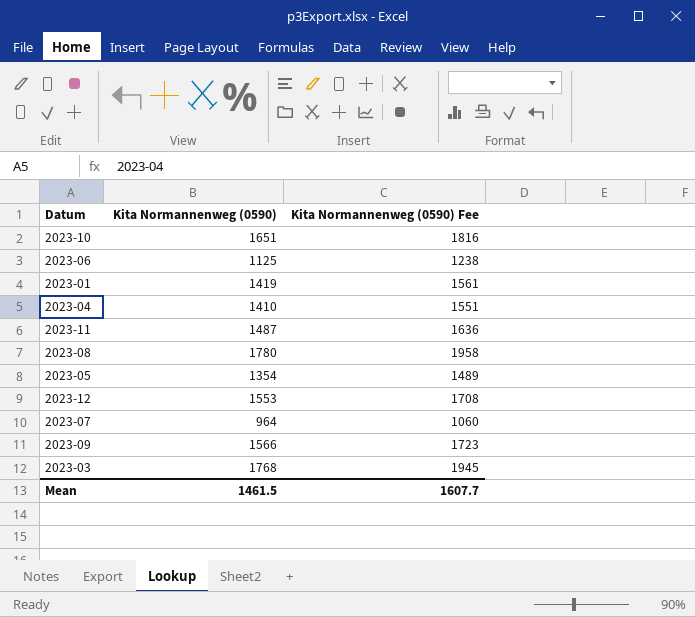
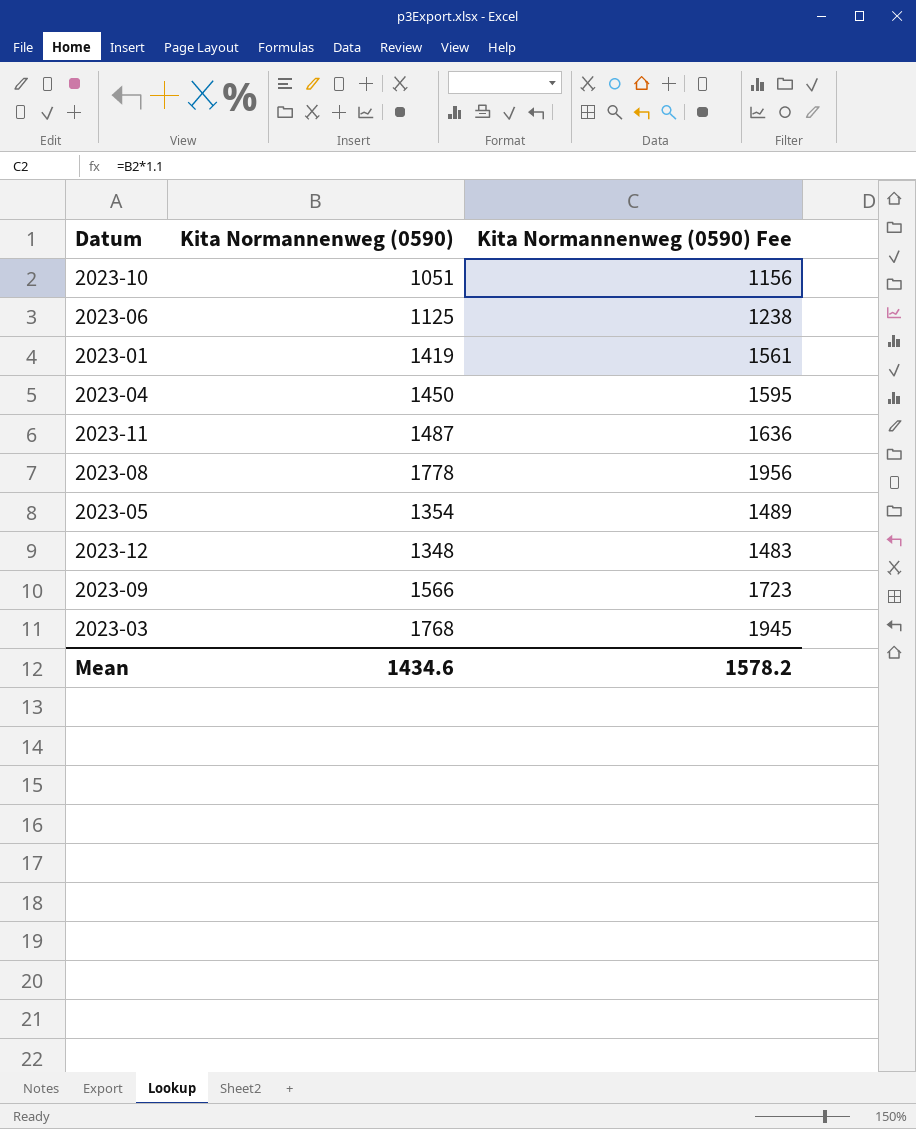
row 2023-07: 964 | 1060 -> none
2023-10 | Kita Normannenweg (0590): 1651 -> 1051
2023-10 | Kita Normannenweg (0590) Fee: 1816 -> 1156
2023-04 | Kita Normannenweg (0590): 1410 -> 1450
2023-04 | Kita Normannenweg (0590) Fee: 1551 -> 1595
2023-08 | Kita Normannenweg (0590): 1780 -> 1778
2023-08 | Kita Normannenweg (0590) Fee: 1958 -> 1956
2023-12 | Kita Normannenweg (0590): 1553 -> 1348
2023-12 | Kita Normannenweg (0590) Fee: 1708 -> 1483
Mean | Kita Normannenweg (0590): 1461.5 -> 1434.6
Mean | Kita Normannenweg (0590) Fee: 1607.7 -> 1578.2

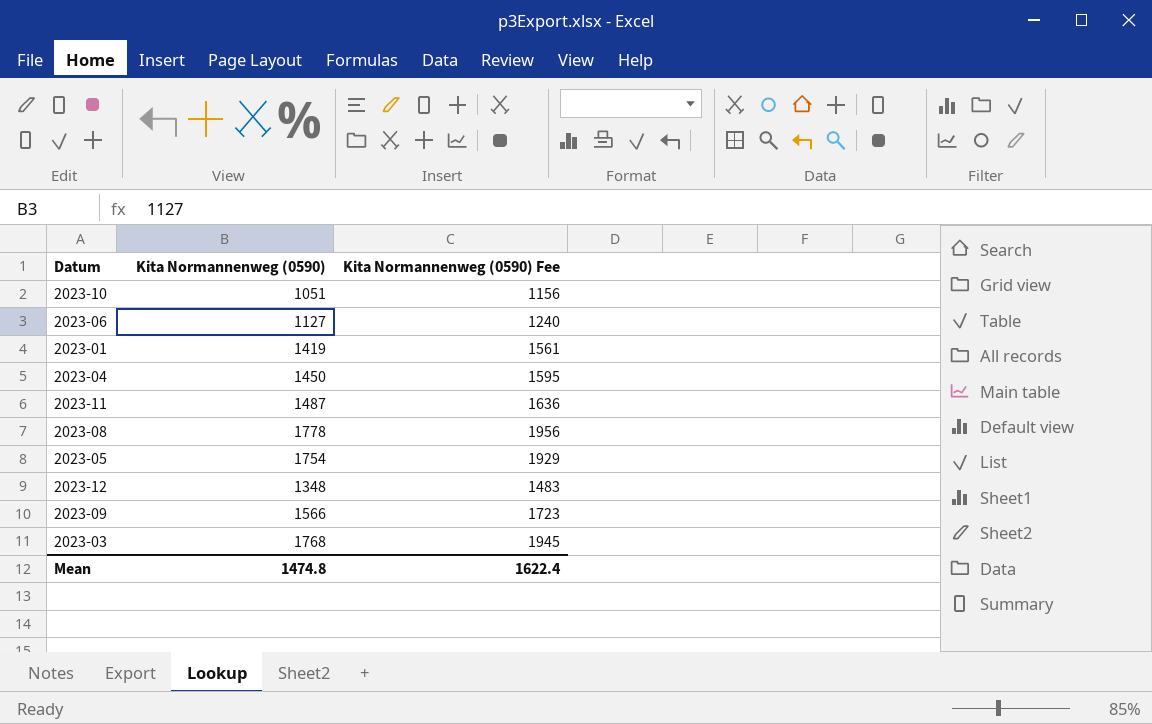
2023-06 | Kita Normannenweg (0590): 1125 -> 1127
2023-06 | Kita Normannenweg (0590) Fee: 1238 -> 1240
2023-05 | Kita Normannenweg (0590): 1354 -> 1754
2023-05 | Kita Normannenweg (0590) Fee: 1489 -> 1929
Mean | Kita Normannenweg (0590): 1434.6 -> 1474.8
Mean | Kita Normannenweg (0590) Fee: 1578.2 -> 1622.4

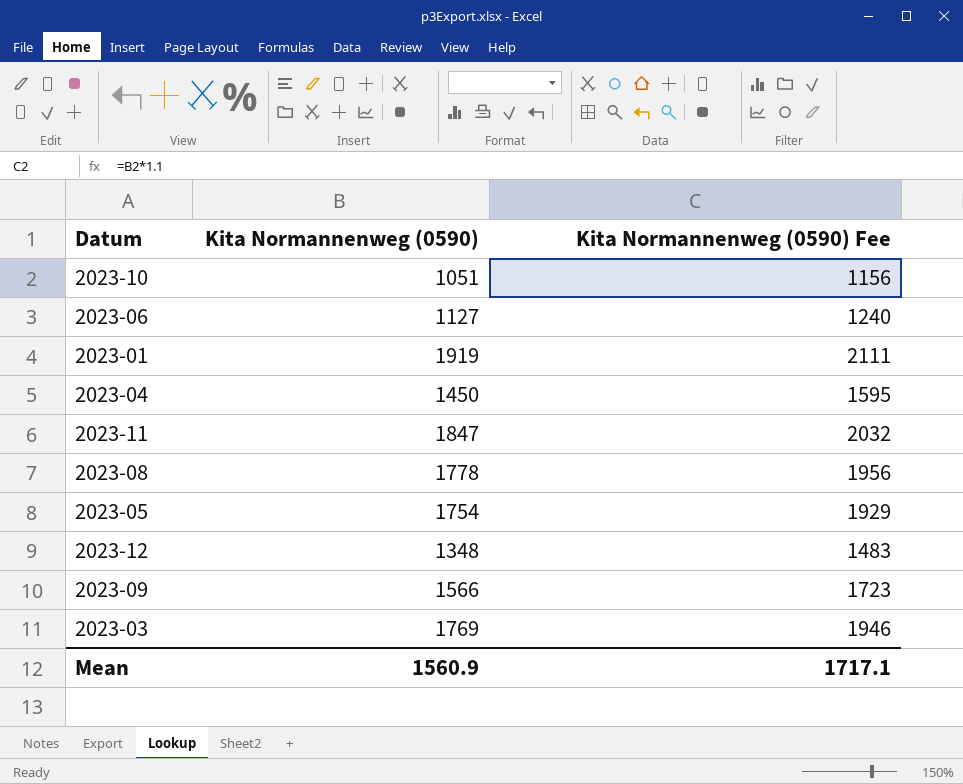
2023-01 | Kita Normannenweg (0590): 1419 -> 1919
2023-01 | Kita Normannenweg (0590) Fee: 1561 -> 2111
2023-11 | Kita Normannenweg (0590): 1487 -> 1847
2023-11 | Kita Normannenweg (0590) Fee: 1636 -> 2032
2023-03 | Kita Normannenweg (0590): 1768 -> 1769
2023-03 | Kita Normannenweg (0590) Fee: 1945 -> 1946
Mean | Kita Normannenweg (0590): 1474.8 -> 1560.9
Mean | Kita Normannenweg (0590) Fee: 1622.4 -> 1717.1

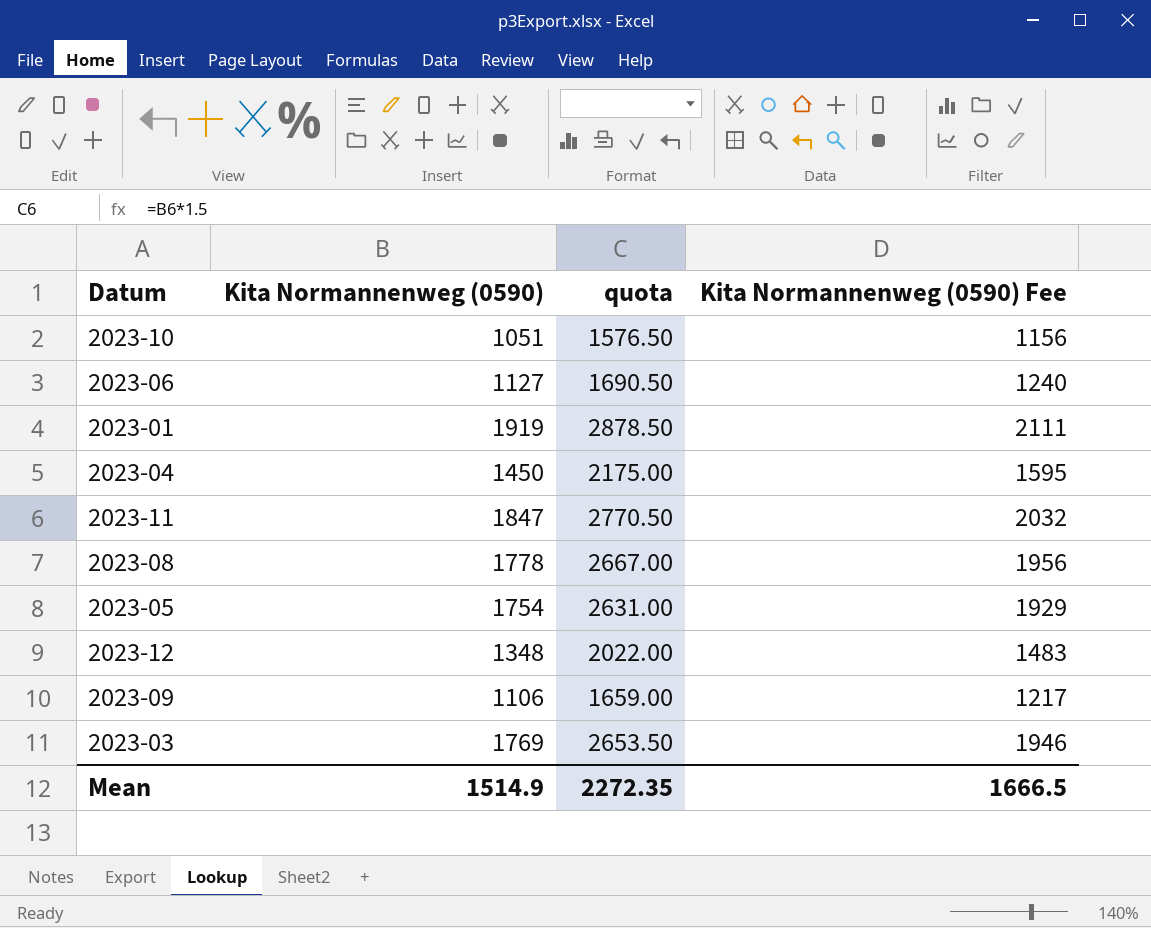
column quota | formula: none -> [Kita Normannenweg (0590)] * 1.5
2023-09 | Kita Normannenweg (0590): 1566 -> 1106
2023-09 | Kita Normannenweg (0590) Fee: 1723 -> 1217
Mean | Kita Normannenweg (0590): 1560.9 -> 1514.9
Mean | Kita Normannenweg (0590) Fee: 1717.1 -> 1666.5

